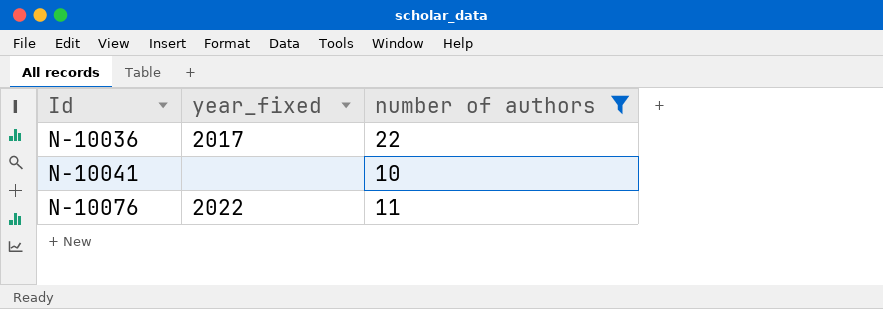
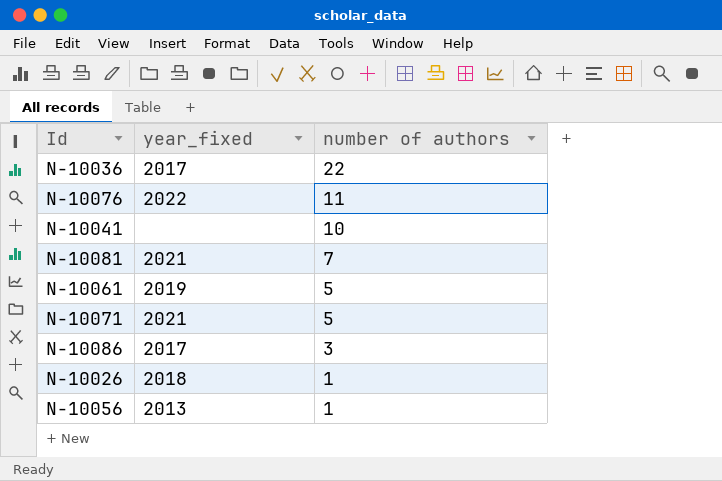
filter: number of authors >= 10 -> none
row order: Id ascending -> number of authors descending

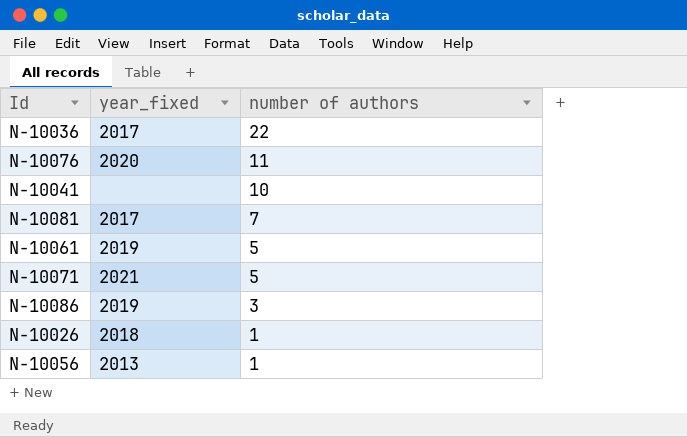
N-10076 | year_fixed: 2022 -> 2020
N-10081 | year_fixed: 2021 -> 2017
N-10086 | year_fixed: 2017 -> 2019

